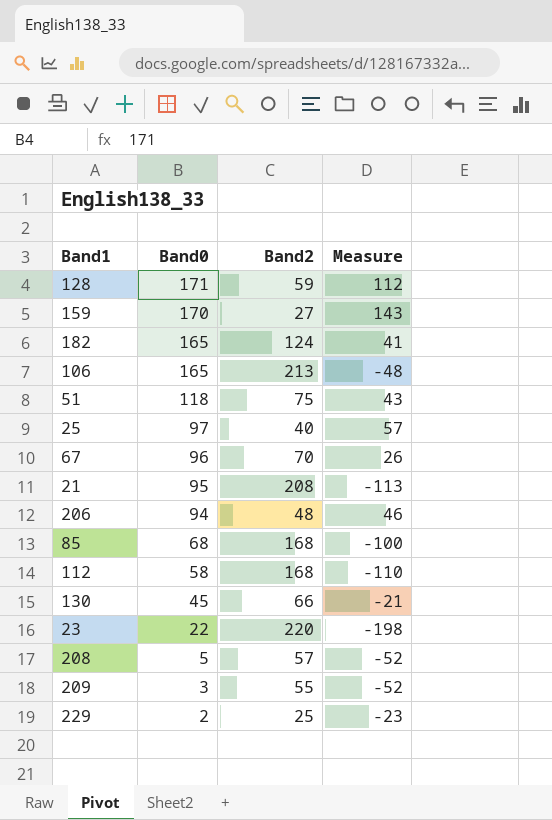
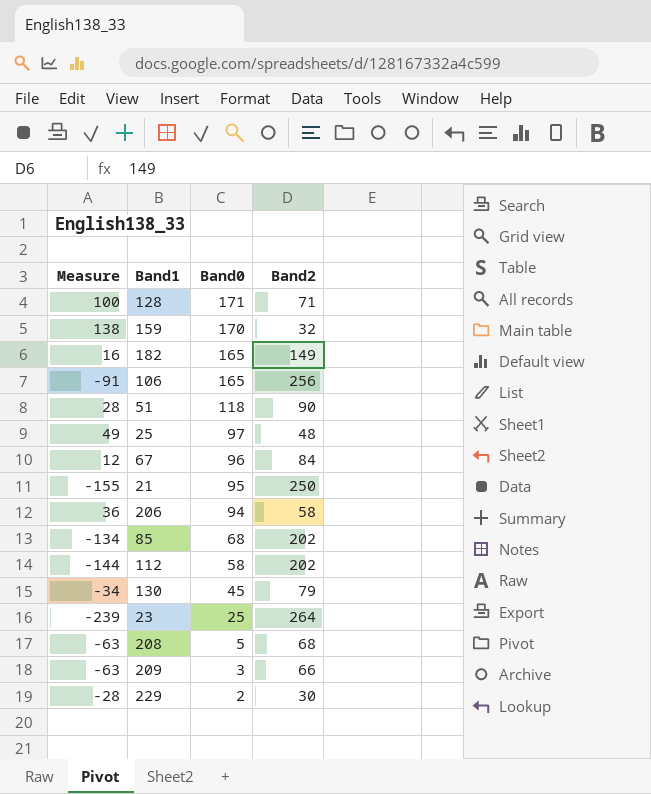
column Measure | position: 4 -> 1
128 | Measure: 112 -> 100
128 | Band2: 59 -> 71
159 | Measure: 143 -> 138
159 | Band2: 27 -> 32
182 | Measure: 41 -> 16
182 | Band2: 124 -> 149
106 | Measure: -48 -> -91
106 | Band2: 213 -> 256
51 | Measure: 43 -> 28
51 | Band2: 75 -> 90
25 | Measure: 57 -> 49
25 | Band2: 40 -> 48
67 | Measure: 26 -> 12
67 | Band2: 70 -> 84
21 | Measure: -113 -> -155
21 | Band2: 208 -> 250
206 | Measure: 46 -> 36
206 | Band2: 48 -> 58
85 | Measure: -100 -> -134
85 | Band2: 168 -> 202
112 | Measure: -110 -> -144
112 | Band2: 168 -> 202
130 | Measure: -21 -> -34
130 | Band2: 66 -> 79
23 | Measure: -198 -> -239
23 | Band0: 22 -> 25
23 | Band2: 220 -> 264
208 | Measure: -52 -> -63
208 | Band2: 57 -> 68
209 | Measure: -52 -> -63
209 | Band2: 55 -> 66
229 | Measure: -23 -> -28
229 | Band2: 25 -> 30

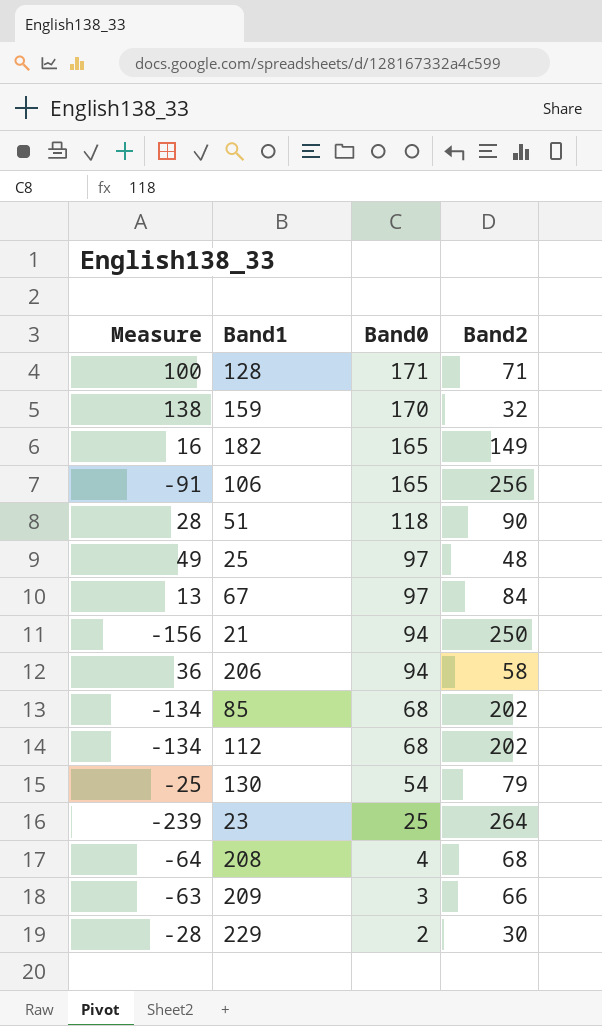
67 | Measure: 12 -> 13
67 | Band0: 96 -> 97
21 | Measure: -155 -> -156
21 | Band0: 95 -> 94
112 | Measure: -144 -> -134
112 | Band0: 58 -> 68
130 | Measure: -34 -> -25
130 | Band0: 45 -> 54
208 | Measure: -63 -> -64
208 | Band0: 5 -> 4

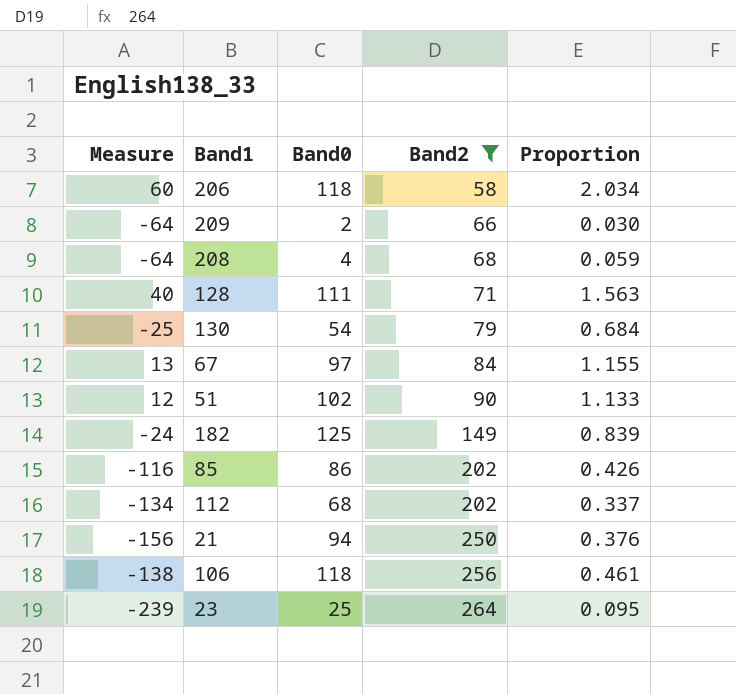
filter: none -> Band2 >= 58
row order: Band0 descending -> Band2 ascending
column Proportion | formula: none -> [Band0] / [Band2]
206 | Measure: 36 -> 60
206 | Band0: 94 -> 118
209 | Measure: -63 -> -64
209 | Band0: 3 -> 2
128 | Measure: 100 -> 40
128 | Band0: 171 -> 111
51 | Measure: 28 -> 12
51 | Band0: 118 -> 102
182 | Measure: 16 -> -24
182 | Band0: 165 -> 125
85 | Measure: -134 -> -116
85 | Band0: 68 -> 86
106 | Measure: -91 -> -138
106 | Band0: 165 -> 118

